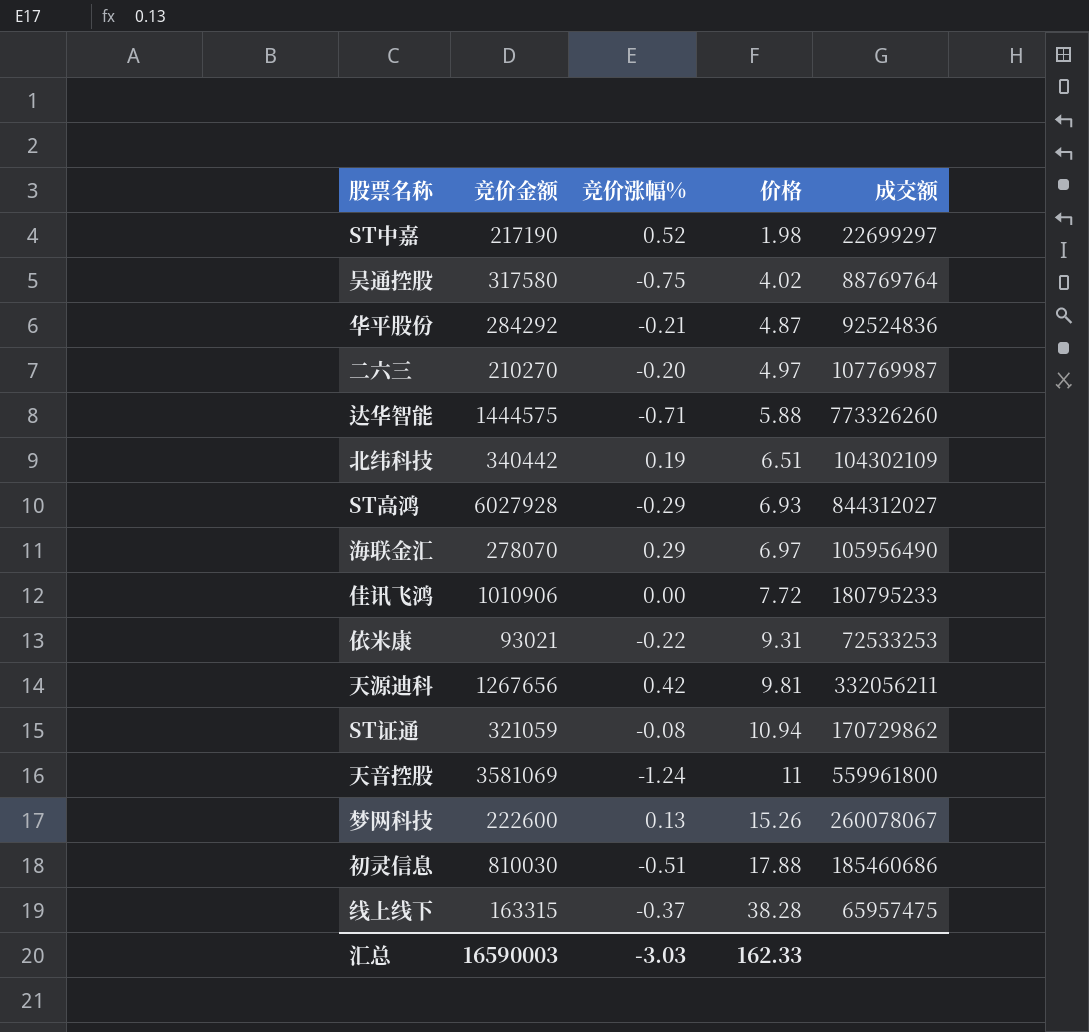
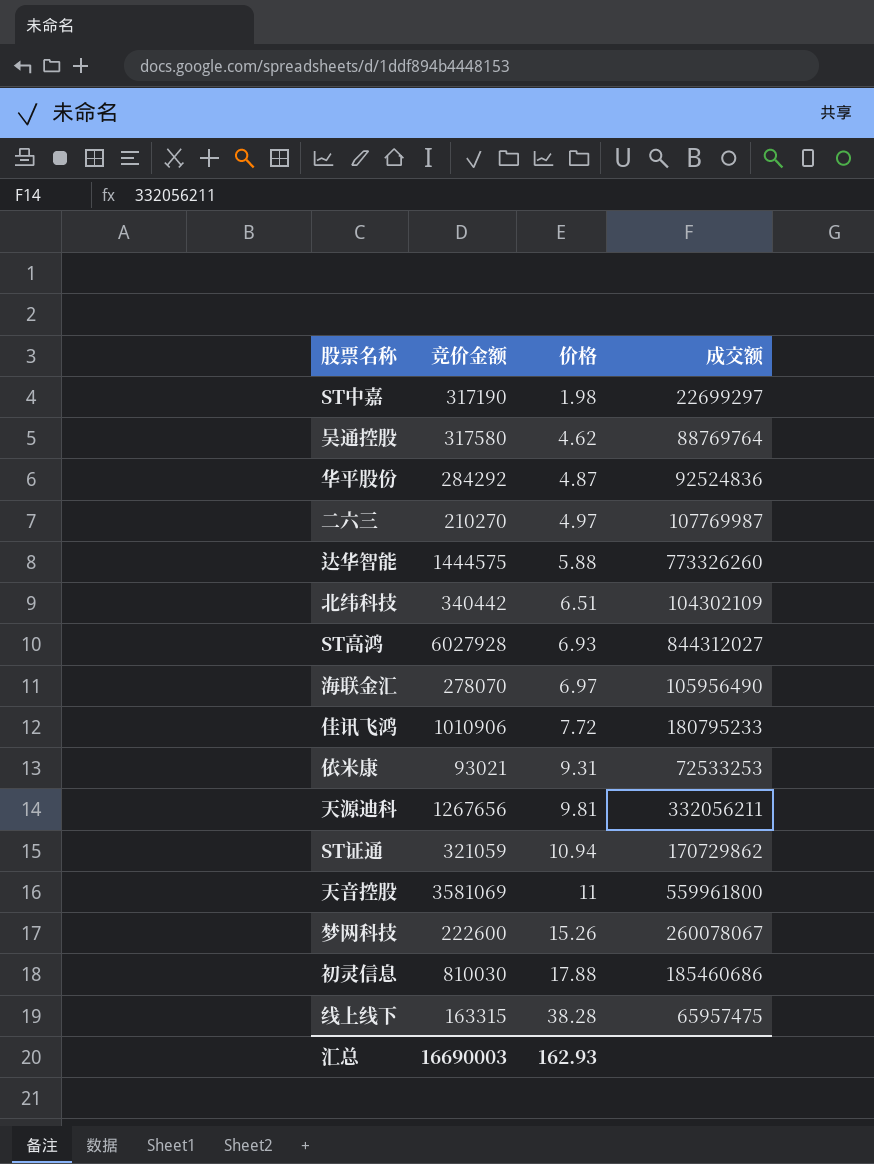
column 竞价涨幅% | position: 3 -> none
ST中嘉 | 竞价金额: 217190 -> 317190
吴通控股 | 价格: 4.02 -> 4.62
汇总 | 竞价金额: 16590003 -> 16690003
汇总 | 价格: 162.33 -> 162.93

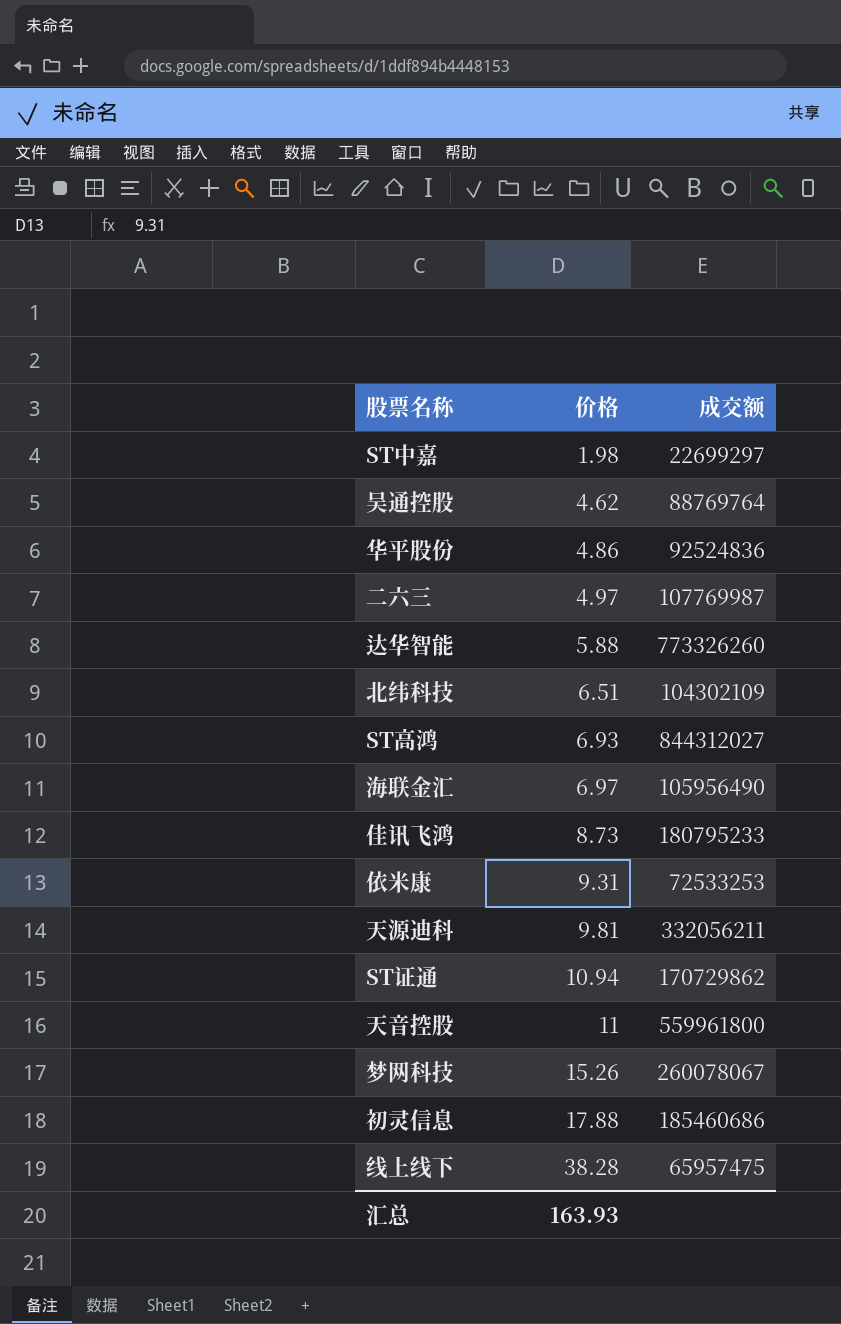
column 竞价金额 | position: 2 -> none
华平股份 | 价格: 4.87 -> 4.86
佳讯飞鸿 | 价格: 7.72 -> 8.73
汇总 | 价格: 162.93 -> 163.93

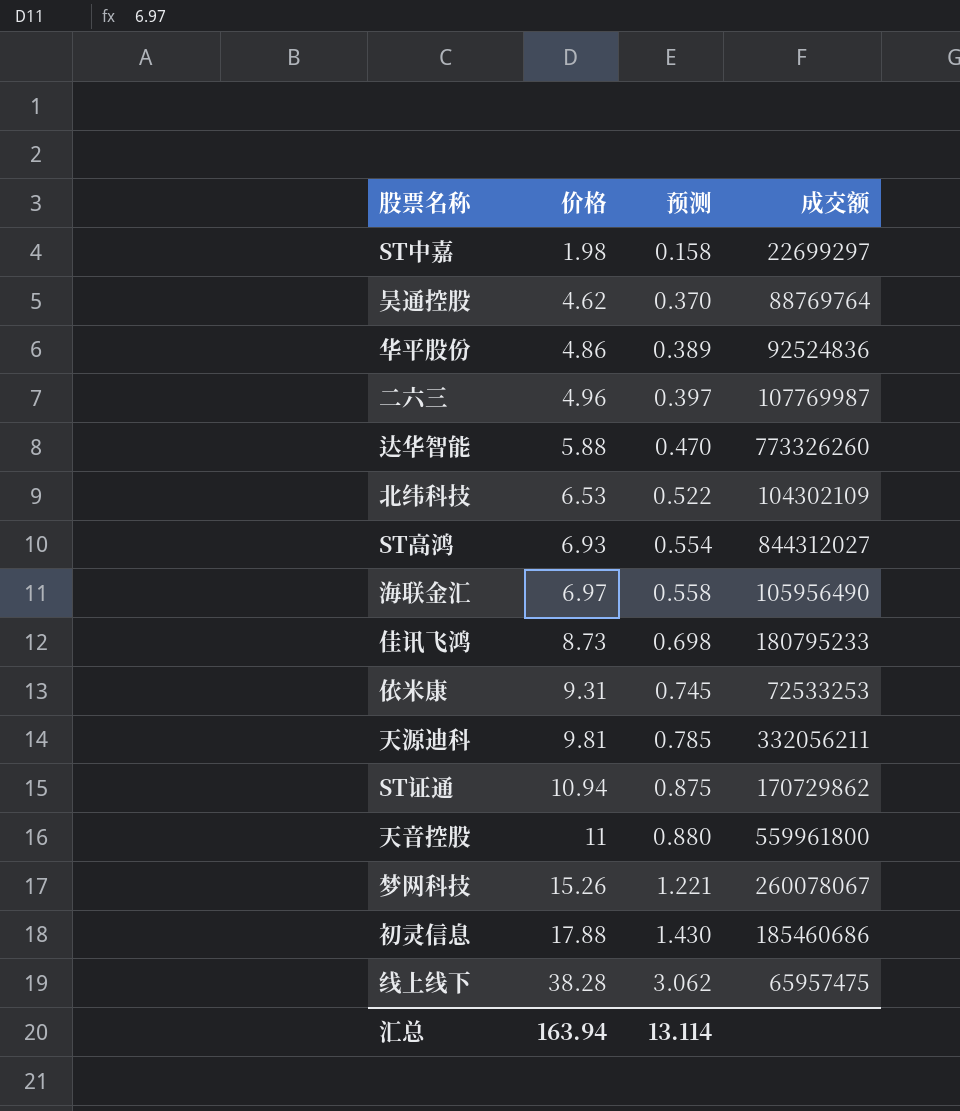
column 预测 | formula: none -> [价格] * 0.08
二六三 | 价格: 4.97 -> 4.96
北纬科技 | 价格: 6.51 -> 6.53
汇总 | 价格: 163.93 -> 163.94

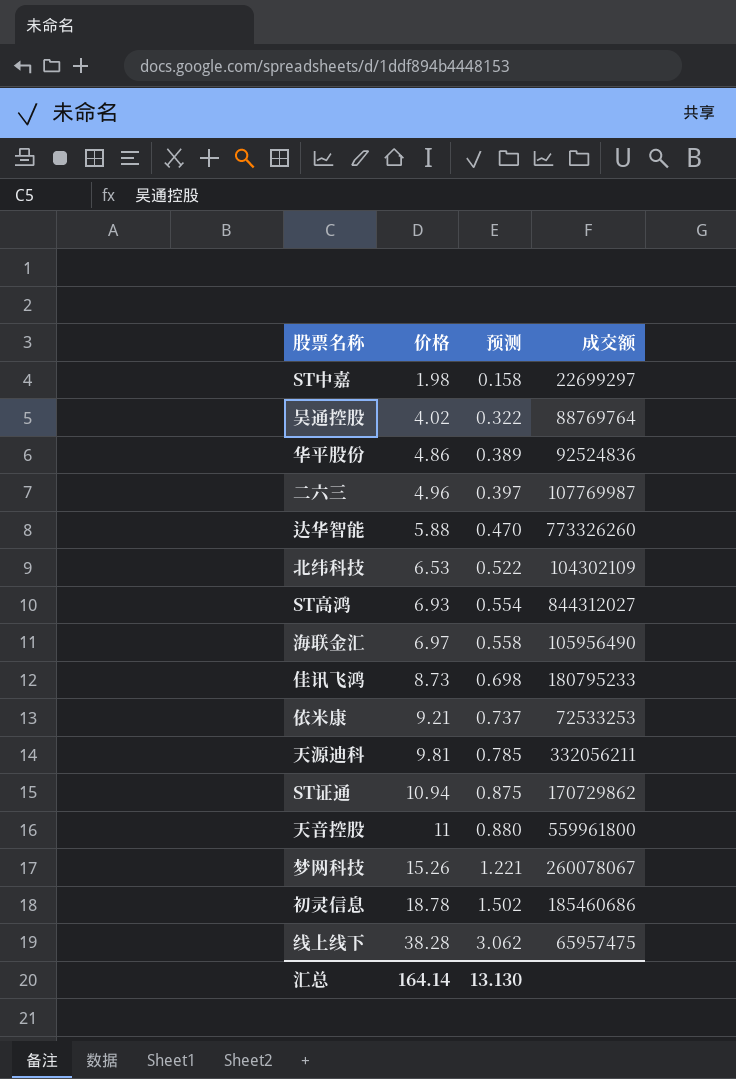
吴通控股 | 价格: 4.62 -> 4.02
吴通控股 | 预测: 0.370 -> 0.322
依米康 | 价格: 9.31 -> 9.21
依米康 | 预测: 0.745 -> 0.737
初灵信息 | 价格: 17.88 -> 18.78
初灵信息 | 预测: 1.430 -> 1.502
汇总 | 价格: 163.94 -> 164.14
汇总 | 预测: 13.114 -> 13.130

